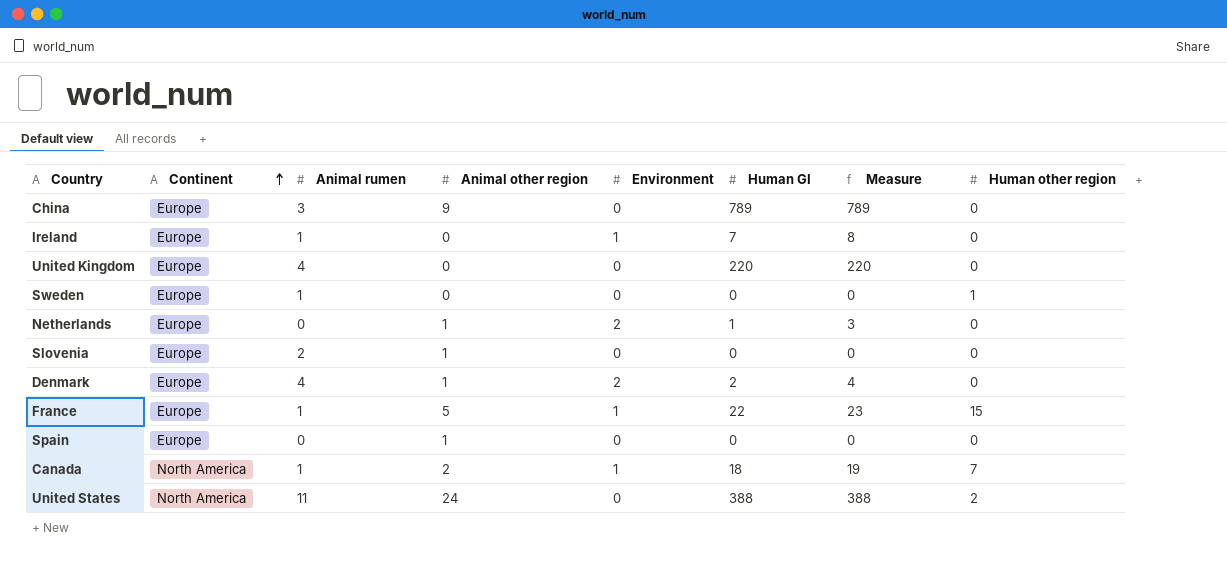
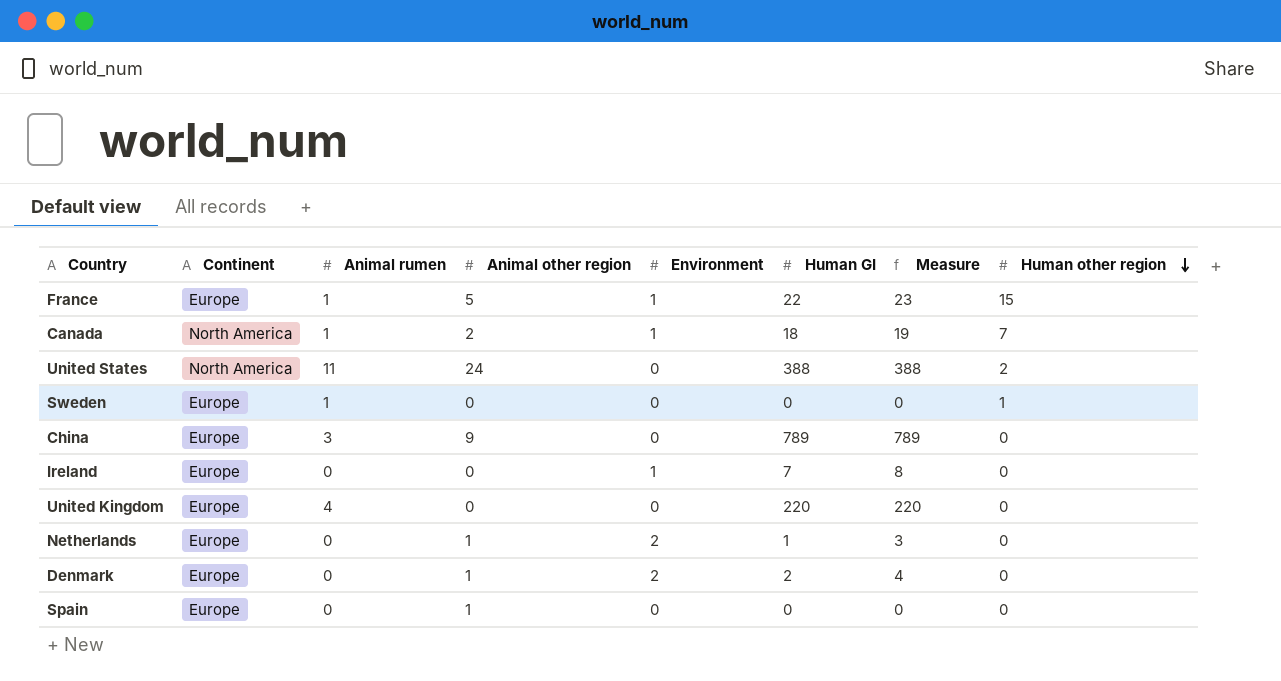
row order: Continent ascending -> Human other region descending
row Slovenia: Europe | 2 | 1 | 0 | 0 | 0 | 0 -> none
Ireland | Animal rumen: 1 -> 0
Denmark | Animal rumen: 4 -> 0

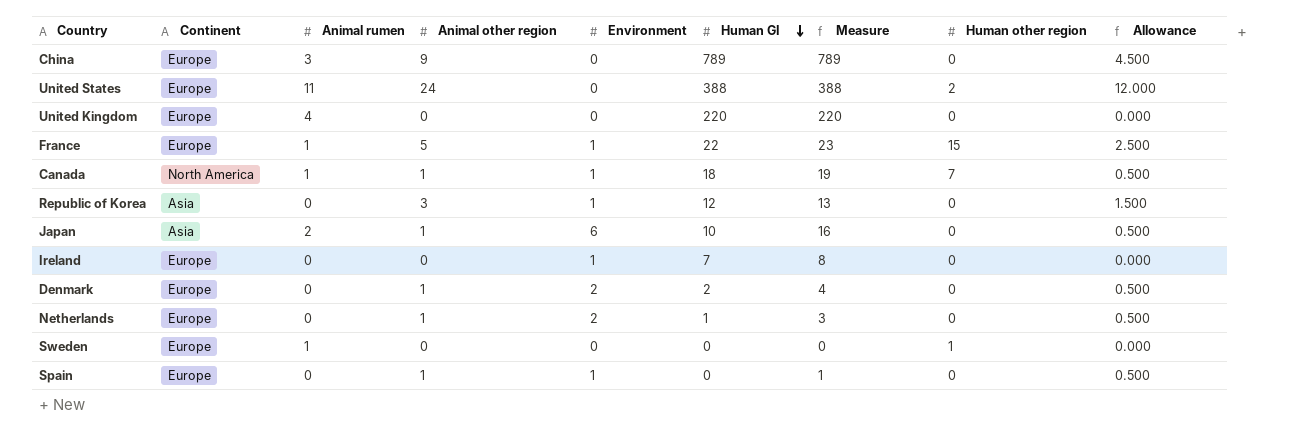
row order: Human other region descending -> Human GI descending
column Allowance | formula: none -> [Animal other region] * 0.5
United States | Continent: North America -> Europe
Canada | Animal other region: 2 -> 1
row Republic of Korea: none -> Asia | 0 | 3 | 1 | 12 | 13 | 0 | 1.500
row Japan: none -> Asia | 2 | 1 | 6 | 10 | 16 | 0 | 0.500
Spain | Environment: 0 -> 1
Spain | Measure: 0 -> 1

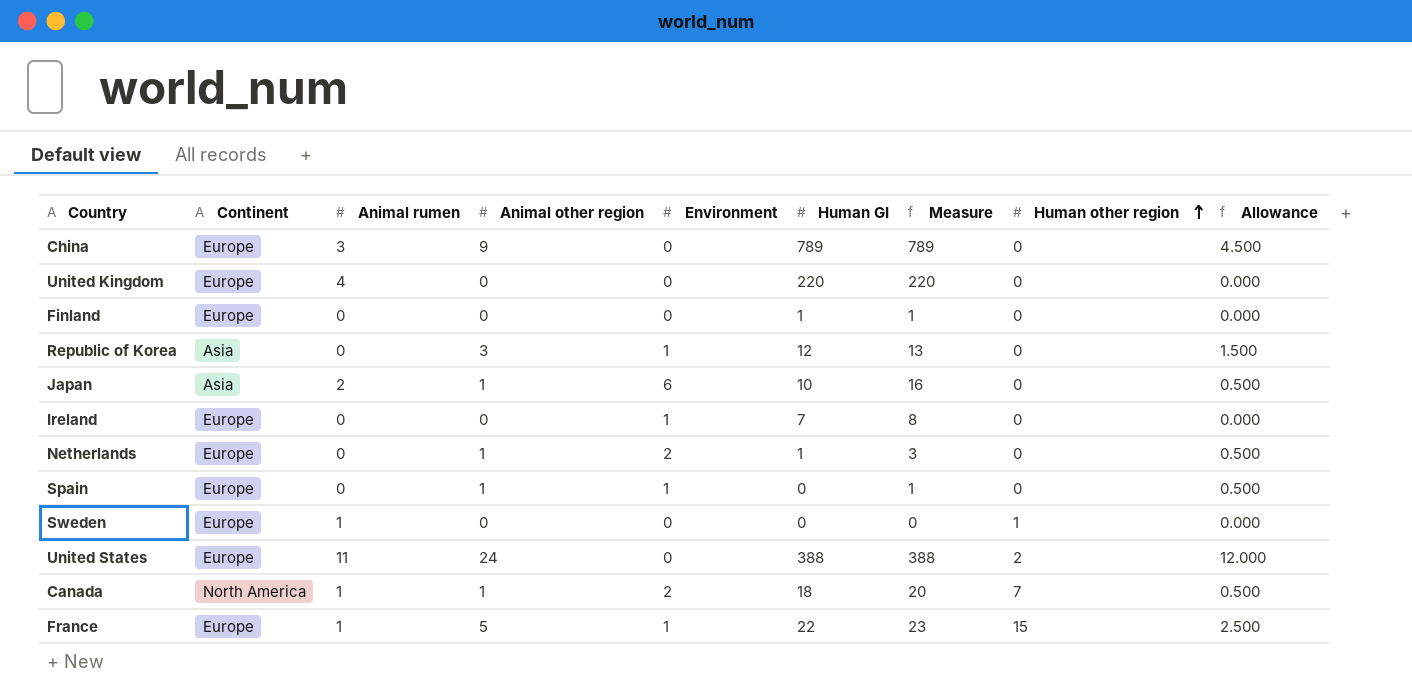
row order: Human GI descending -> Human other region ascending
row Denmark: Europe | 0 | 1 | 2 | 2 | 4 | 0 | 0.500 -> none
row Finland: none -> Europe | 0 | 0 | 0 | 1 | 1 | 0 | 0.000
Canada | Environment: 1 -> 2
Canada | Measure: 19 -> 20

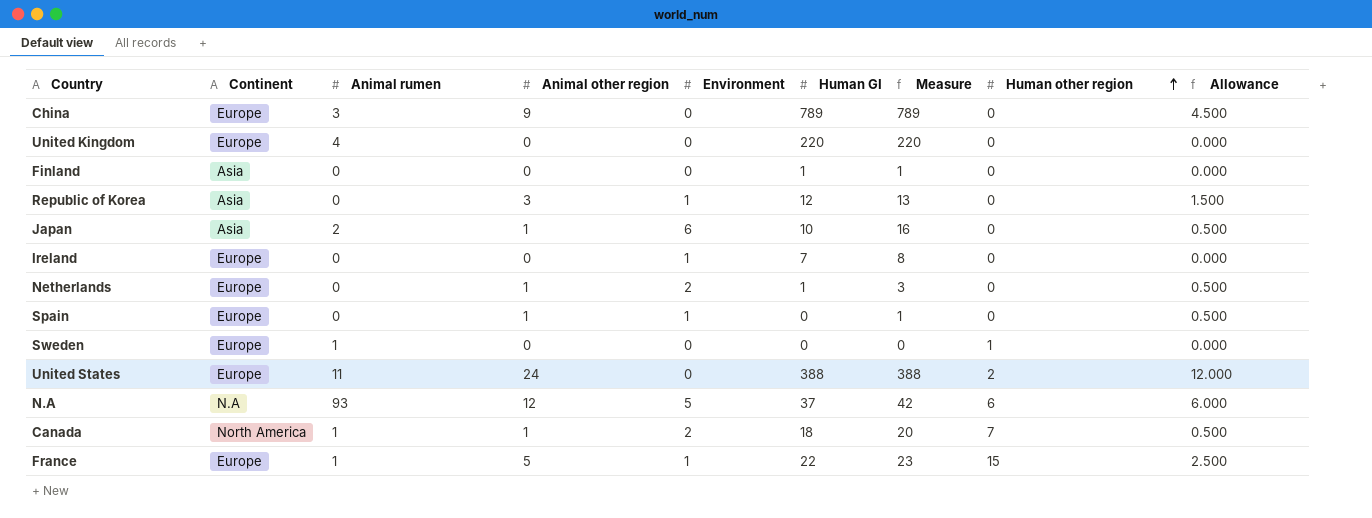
Finland | Continent: Europe -> Asia
row N.A: none -> N.A | 93 | 12 | 5 | 37 | 42 | 6 | 6.000

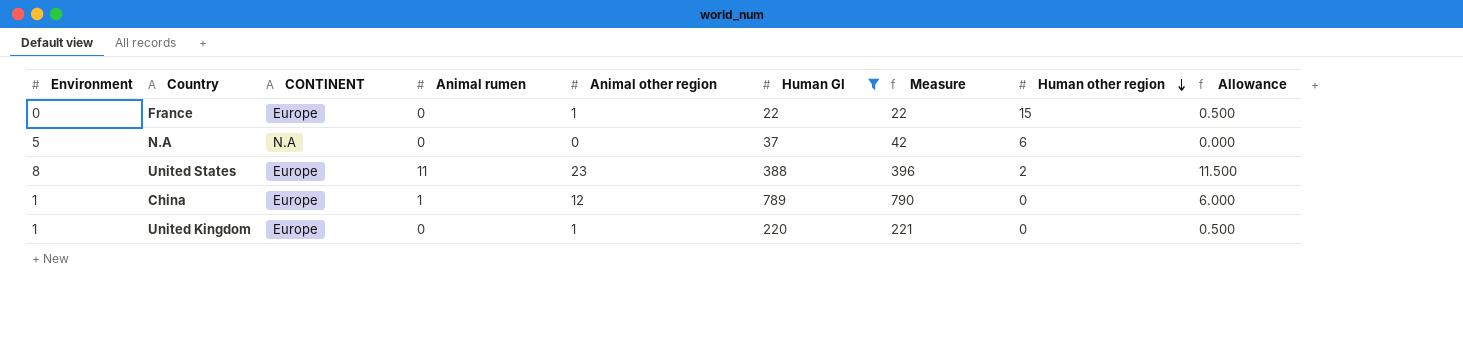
filter: none -> Human GI >= 22
row order: Human other region ascending -> Human other region descending
column Environment | position: 5 -> 1
column name: Continent -> CONTINENT
France | Environment: 1 -> 0
France | Animal rumen: 1 -> 0
France | Animal other region: 5 -> 1
France | Measure: 23 -> 22
France | Allowance: 2.500 -> 0.500
N.A | Animal rumen: 93 -> 0
N.A | Animal other region: 12 -> 0
N.A | Allowance: 6.000 -> 0.000
United States | Environment: 0 -> 8
United States | Animal other region: 24 -> 23
United States | Measure: 388 -> 396
United States | Allowance: 12.000 -> 11.500
China | Environment: 0 -> 1
China | Animal rumen: 3 -> 1
China | Animal other region: 9 -> 12
China | Measure: 789 -> 790
China | Allowance: 4.500 -> 6.000
United Kingdom | Environment: 0 -> 1
United Kingdom | Animal rumen: 4 -> 0
United Kingdom | Animal other region: 0 -> 1
United Kingdom | Measure: 220 -> 221
United Kingdom | Allowance: 0.000 -> 0.500

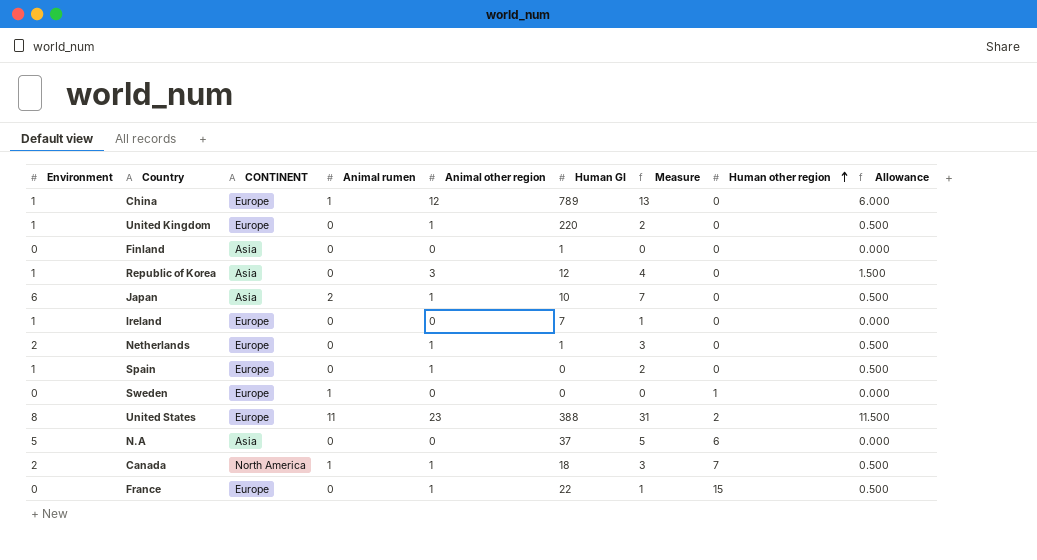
filter: Human GI >= 22 -> none
row order: Human other region descending -> Human other region ascending
column Measure | formula: [Environment] + [Human GI] -> [Environment] + [Animal other region]
N.A | CONTINENT: N.A -> Asia

